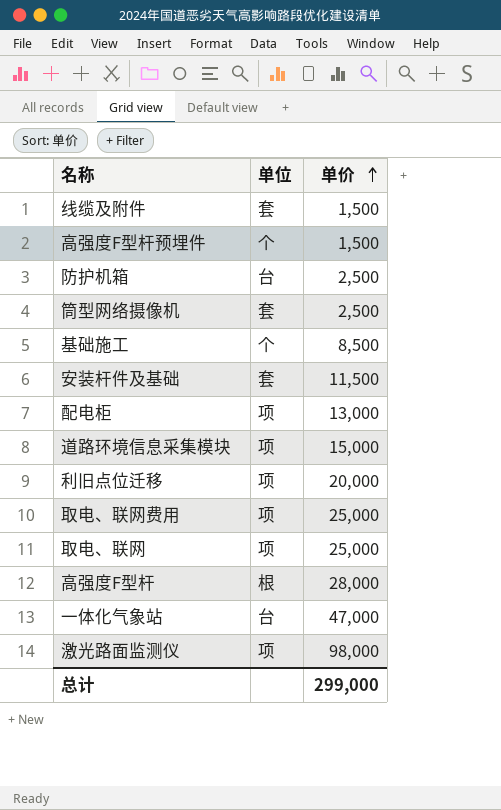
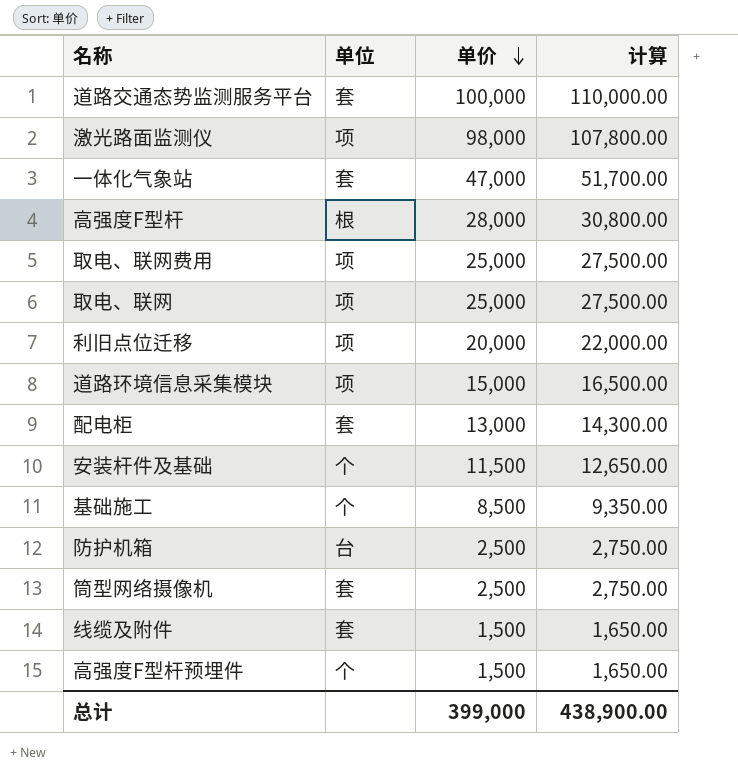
row order: 单价 ascending -> 单价 descending
column 计算 | formula: none -> [单价] * 1.1
row 道路交通态势监测服务平台: none -> 套 | 100,000 | 110,000.00
一体化气象站 | 单位: 台 -> 套
配电柜 | 单位: 项 -> 套
安装杆件及基础 | 单位: 套 -> 个
总计 | 单价: 299,000 -> 399,000

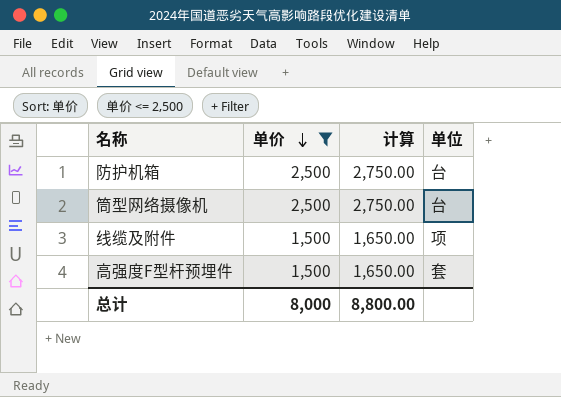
filter: none -> 单价 <= 2,500
column 单位 | position: 2 -> 4
筒型网络摄像机 | 单位: 套 -> 台
线缆及附件 | 单位: 套 -> 项
高强度F型杆预埋件 | 单位: 个 -> 套
总计 | 单价: 399,000 -> 8,000
总计 | 计算: 438,900.00 -> 8,800.00

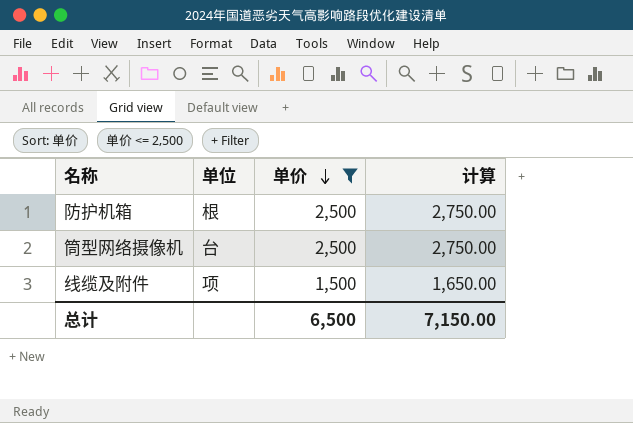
column 单位 | position: 4 -> 2
row 高强度F型杆预埋件: 1,500 | 1,650.00 | 套 -> none
防护机箱 | 单位: 台 -> 根
总计 | 单价: 8,000 -> 6,500
总计 | 计算: 8,800.00 -> 7,150.00

